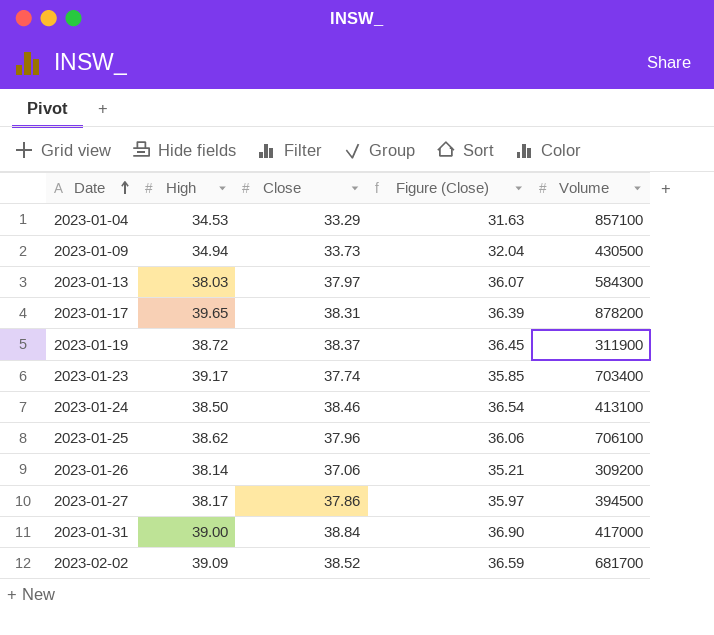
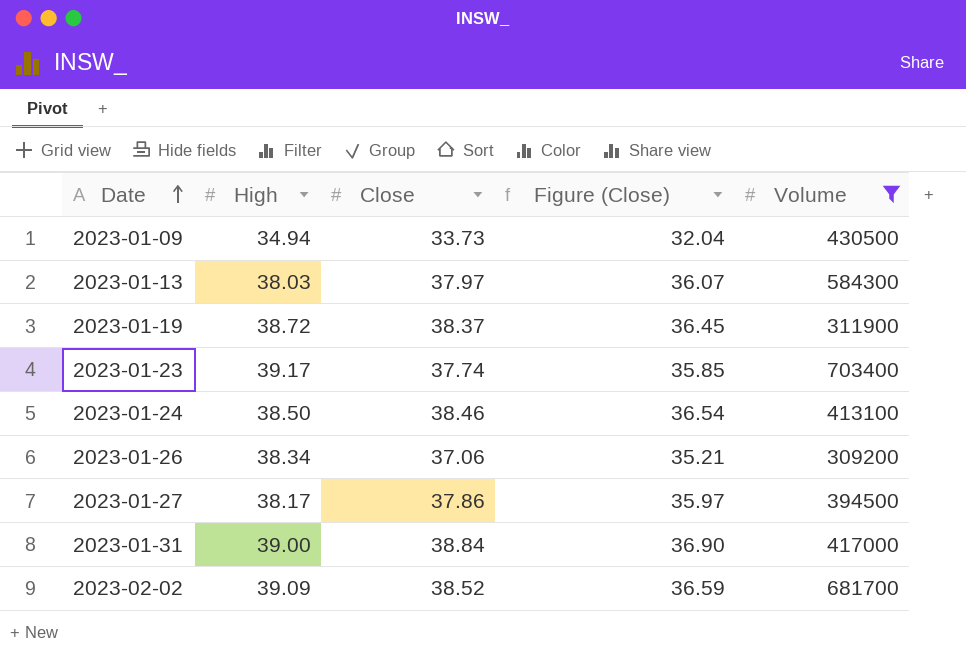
filter: none -> Volume <= 703400
2023-01-26 | High: 38.14 -> 38.34

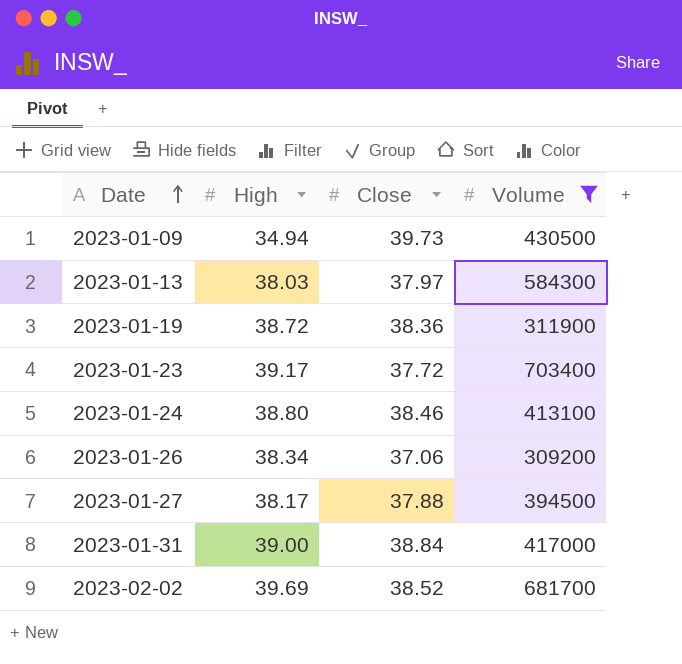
column Figure (Close) | formula: [Close] * 0.95 -> none
2023-01-09 | Close: 33.73 -> 39.73
2023-01-19 | Close: 38.37 -> 38.36
2023-01-23 | Close: 37.74 -> 37.72
2023-01-24 | High: 38.50 -> 38.80
2023-01-27 | Close: 37.86 -> 37.88
2023-02-02 | High: 39.09 -> 39.69

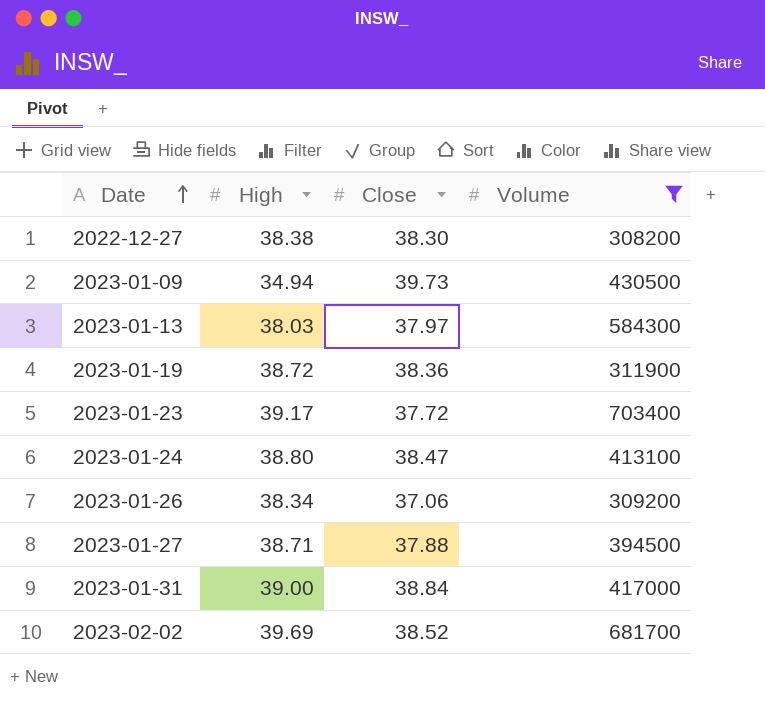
row 2022-12-27: none -> 38.38 | 38.30 | 308200
2023-01-24 | Close: 38.46 -> 38.47
2023-01-27 | High: 38.17 -> 38.71

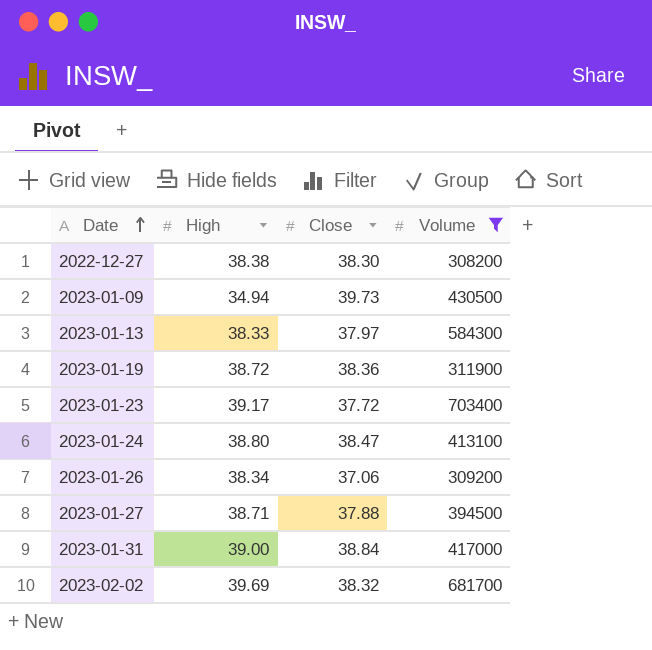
2023-01-13 | High: 38.03 -> 38.33
2023-02-02 | Close: 38.52 -> 38.32

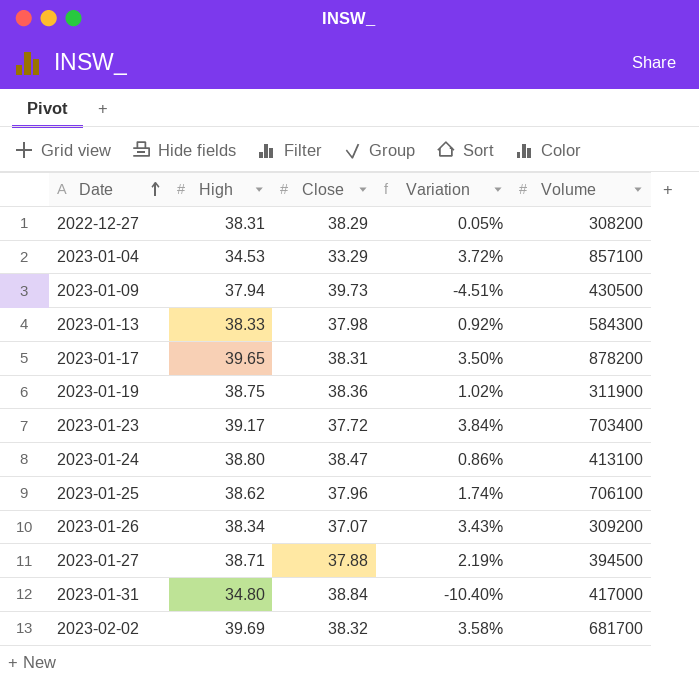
filter: Volume <= 703400 -> none
column Variation | formula: none -> ([High] - [Close]) / [Close]
2022-12-27 | High: 38.38 -> 38.31
2022-12-27 | Close: 38.30 -> 38.29
2023-01-09 | High: 34.94 -> 37.94
2023-01-13 | Close: 37.97 -> 37.98
2023-01-19 | High: 38.72 -> 38.75
2023-01-26 | Close: 37.06 -> 37.07
2023-01-31 | High: 39.00 -> 34.80

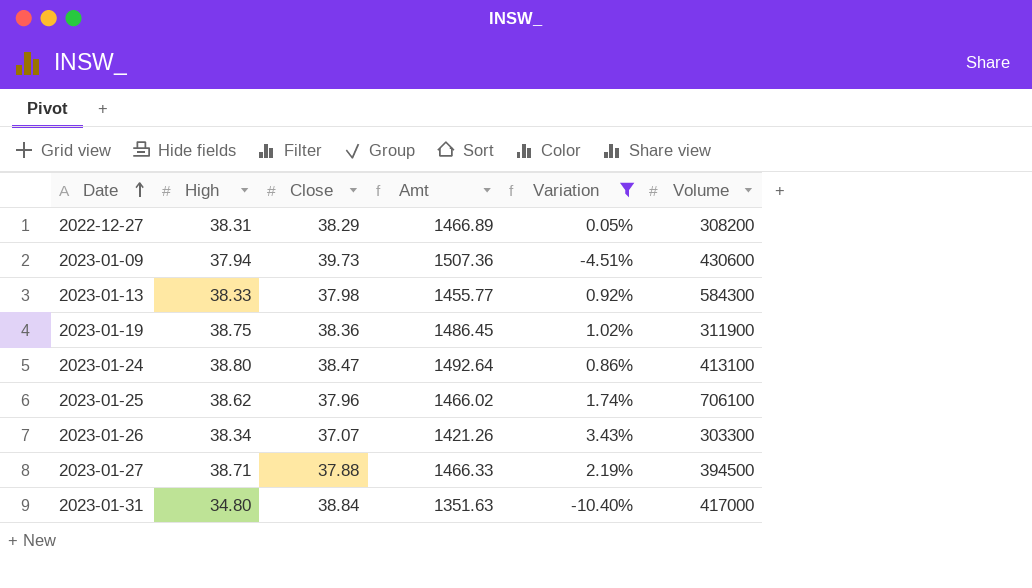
filter: none -> Variation <= 3.43%
column Amt | formula: none -> [High] * [Close]
2023-01-09 | Volume: 430500 -> 430600
2023-01-26 | Volume: 309200 -> 303300

